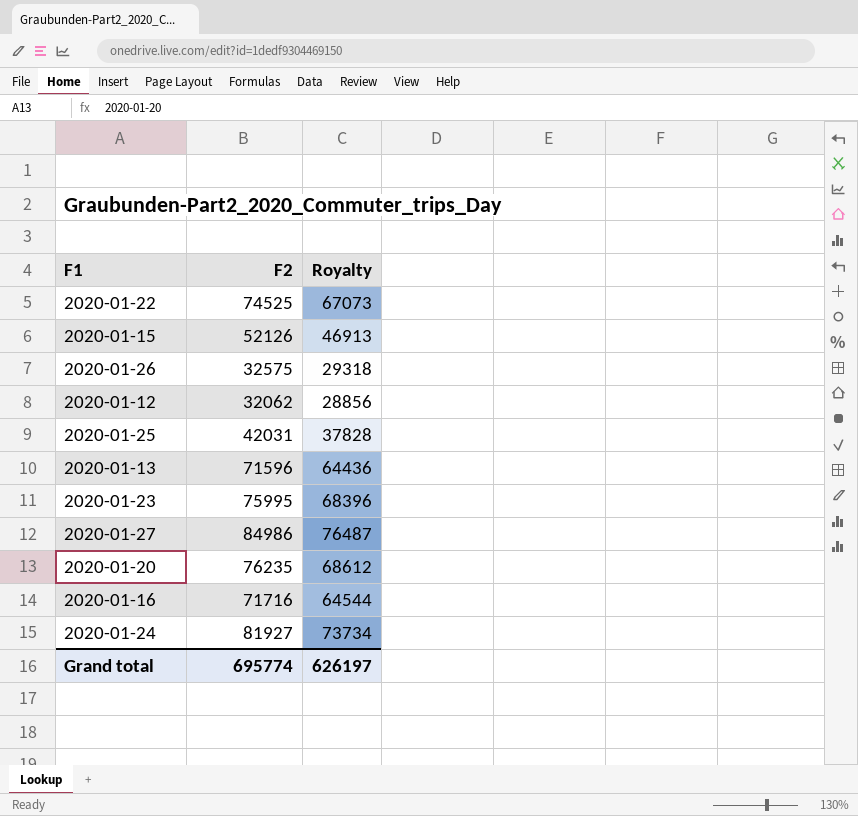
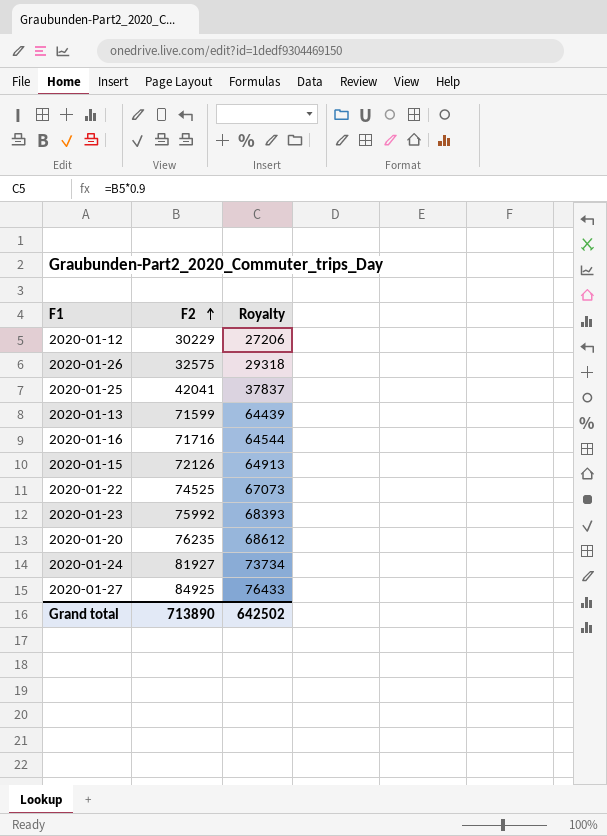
row order: none -> F2 ascending
2020-01-12 | F2: 32062 -> 30229
2020-01-12 | Royalty: 28856 -> 27206
2020-01-25 | F2: 42031 -> 42041
2020-01-25 | Royalty: 37828 -> 37837
2020-01-13 | F2: 71596 -> 71599
2020-01-13 | Royalty: 64436 -> 64439
2020-01-15 | F2: 52126 -> 72126
2020-01-15 | Royalty: 46913 -> 64913
2020-01-23 | F2: 75995 -> 75992
2020-01-23 | Royalty: 68396 -> 68393
2020-01-27 | F2: 84986 -> 84925
2020-01-27 | Royalty: 76487 -> 76433
Grand total | F2: 695774 -> 713890
Grand total | Royalty: 626197 -> 642502

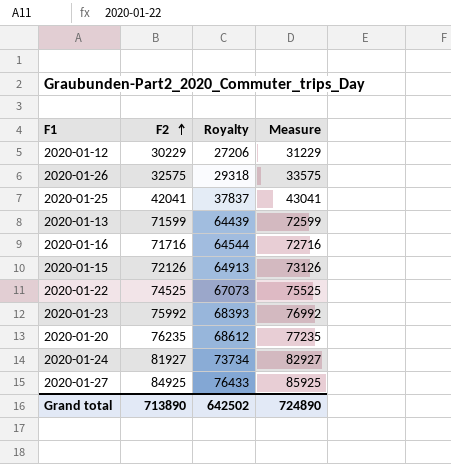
column Measure | formula: none -> [F2] + 1000

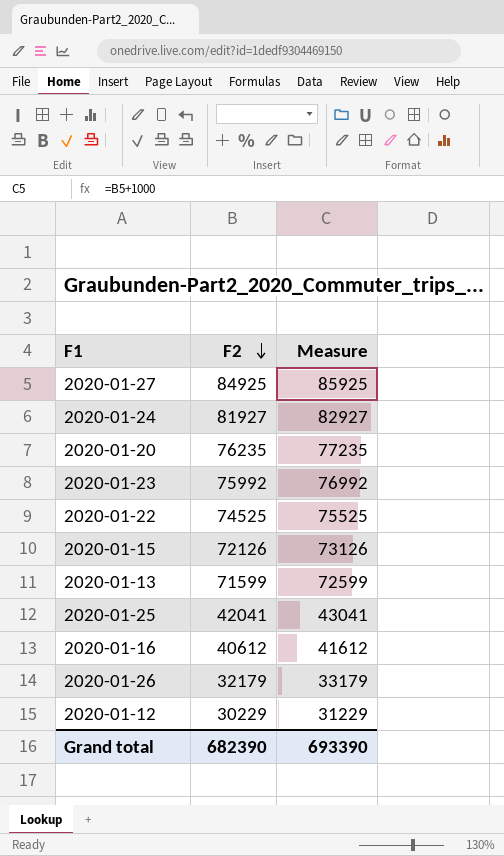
row order: F2 ascending -> F2 descending
column Royalty | formula: [F2] * 0.9 -> none
2020-01-16 | F2: 71716 -> 40612
2020-01-16 | Measure: 72716 -> 41612
2020-01-26 | F2: 32575 -> 32179
2020-01-26 | Measure: 33575 -> 33179
Grand total | F2: 713890 -> 682390
Grand total | Measure: 724890 -> 693390

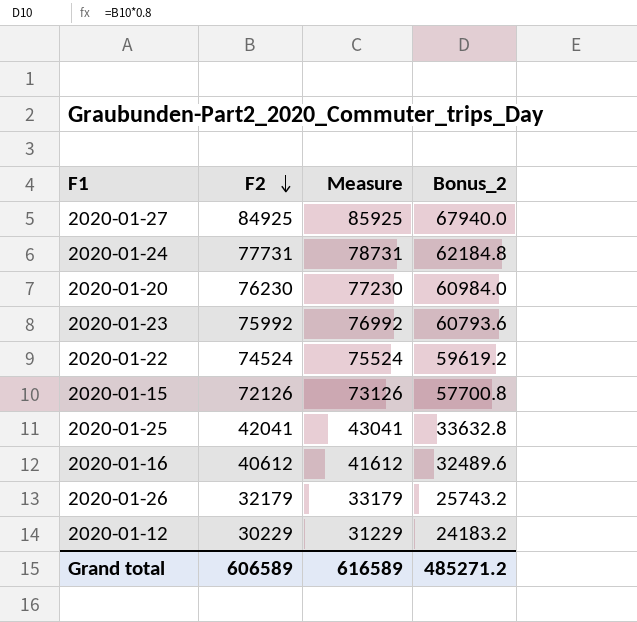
column Bonus_2 | formula: none -> [F2] * 0.8
row 2020-01-13: 71599 | 72599 -> none
2020-01-24 | F2: 81927 -> 77731
2020-01-24 | Measure: 82927 -> 78731
2020-01-20 | F2: 76235 -> 76230
2020-01-20 | Measure: 77235 -> 77230
2020-01-22 | F2: 74525 -> 74524
2020-01-22 | Measure: 75525 -> 75524
Grand total | F2: 682390 -> 606589
Grand total | Measure: 693390 -> 616589

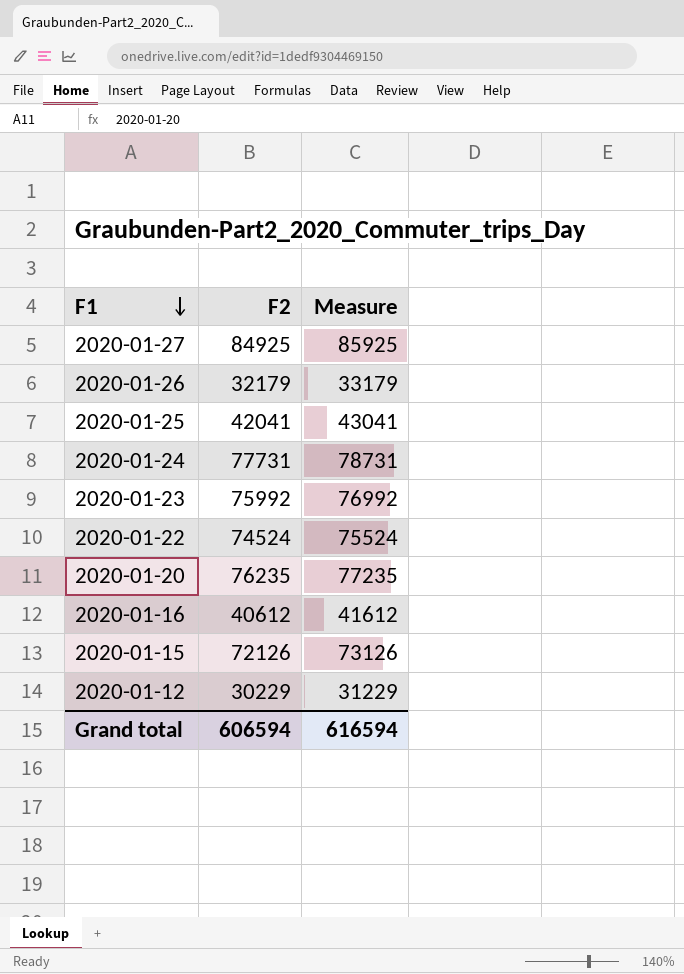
row order: F2 descending -> F1 descending
column Bonus_2 | formula: [F2] * 0.8 -> none
2020-01-20 | F2: 76230 -> 76235
2020-01-20 | Measure: 77230 -> 77235
Grand total | F2: 606589 -> 606594
Grand total | Measure: 616589 -> 616594

